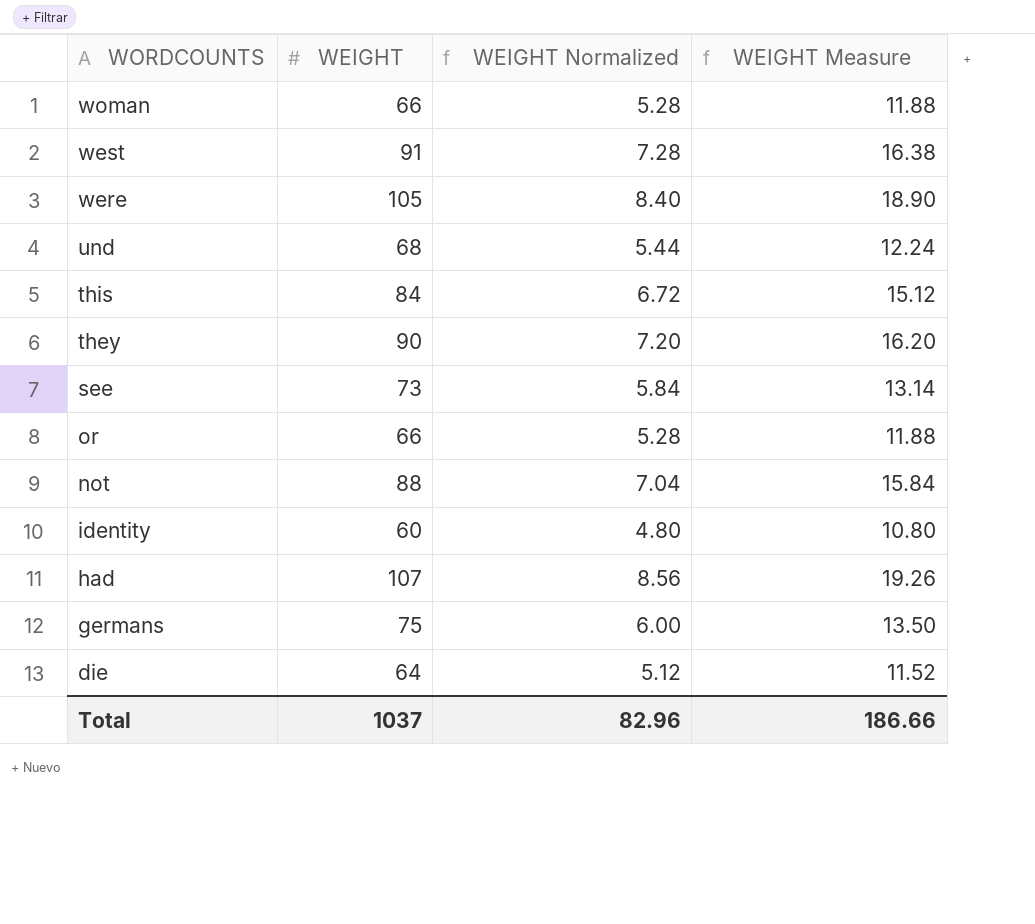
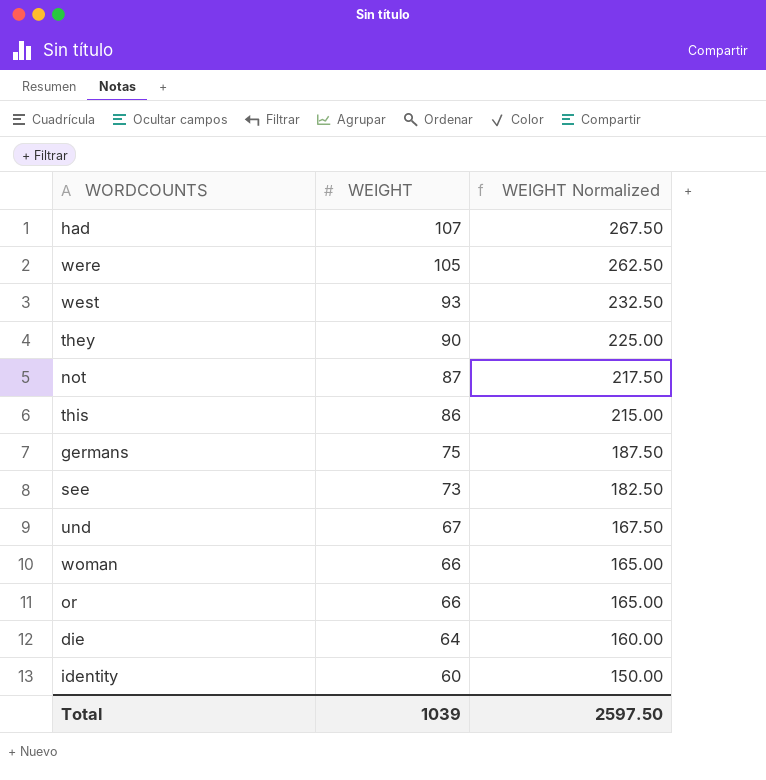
row order: WORDCOUNTS descending -> WEIGHT descending
column WEIGHT Measure | formula: [WEIGHT] * 0.18 -> none
column WEIGHT Normalized | formula: [WEIGHT] * 0.08 -> [WEIGHT] * 2.5
west | WEIGHT: 91 -> 93
not | WEIGHT: 88 -> 87
this | WEIGHT: 84 -> 86
und | WEIGHT: 68 -> 67
Total | WEIGHT: 1037 -> 1039
Total | WEIGHT Normalized: 82.96 -> 2597.50

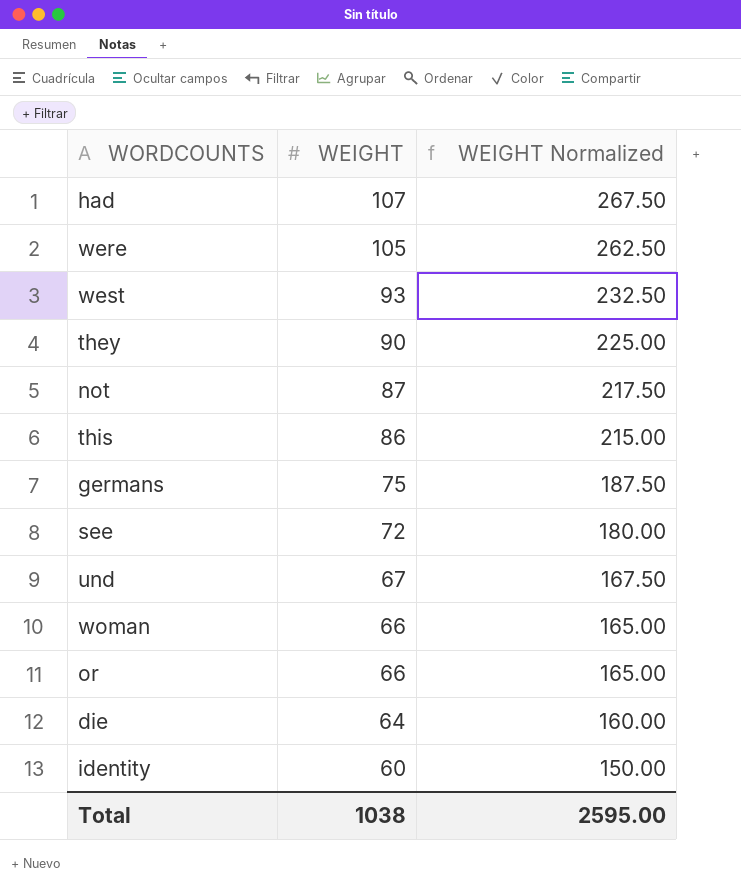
see | WEIGHT: 73 -> 72
see | WEIGHT Normalized: 182.50 -> 180.00
Total | WEIGHT: 1039 -> 1038
Total | WEIGHT Normalized: 2597.50 -> 2595.00

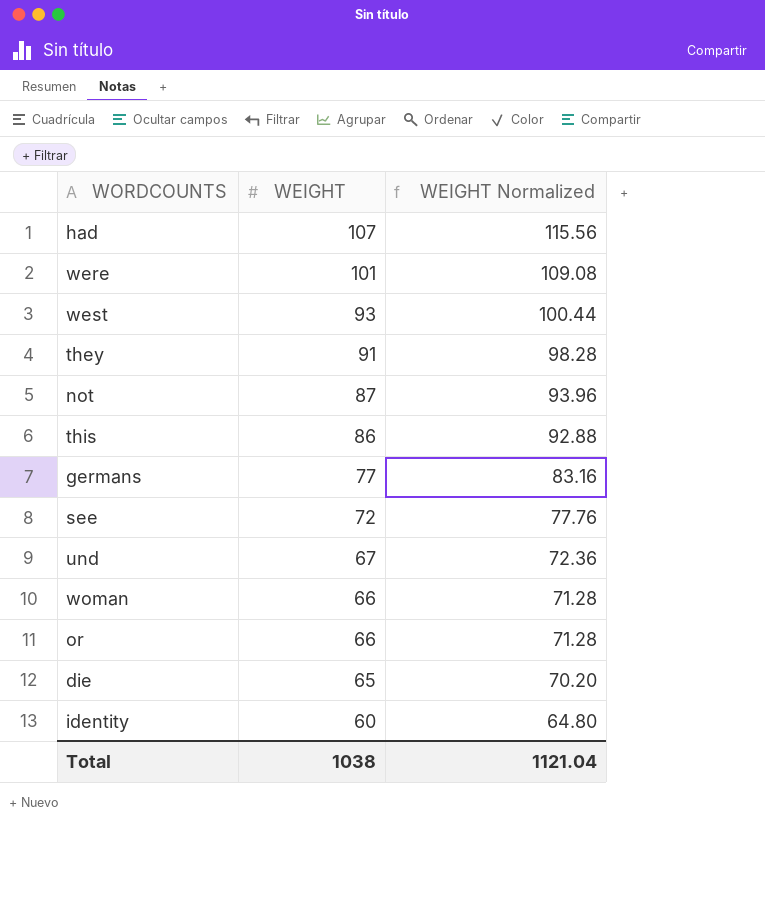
column WEIGHT Normalized | formula: [WEIGHT] * 2.5 -> [WEIGHT] * 1.08
were | WEIGHT: 105 -> 101
they | WEIGHT: 90 -> 91
germans | WEIGHT: 75 -> 77
die | WEIGHT: 64 -> 65
Total | WEIGHT Normalized: 2595.00 -> 1121.04

